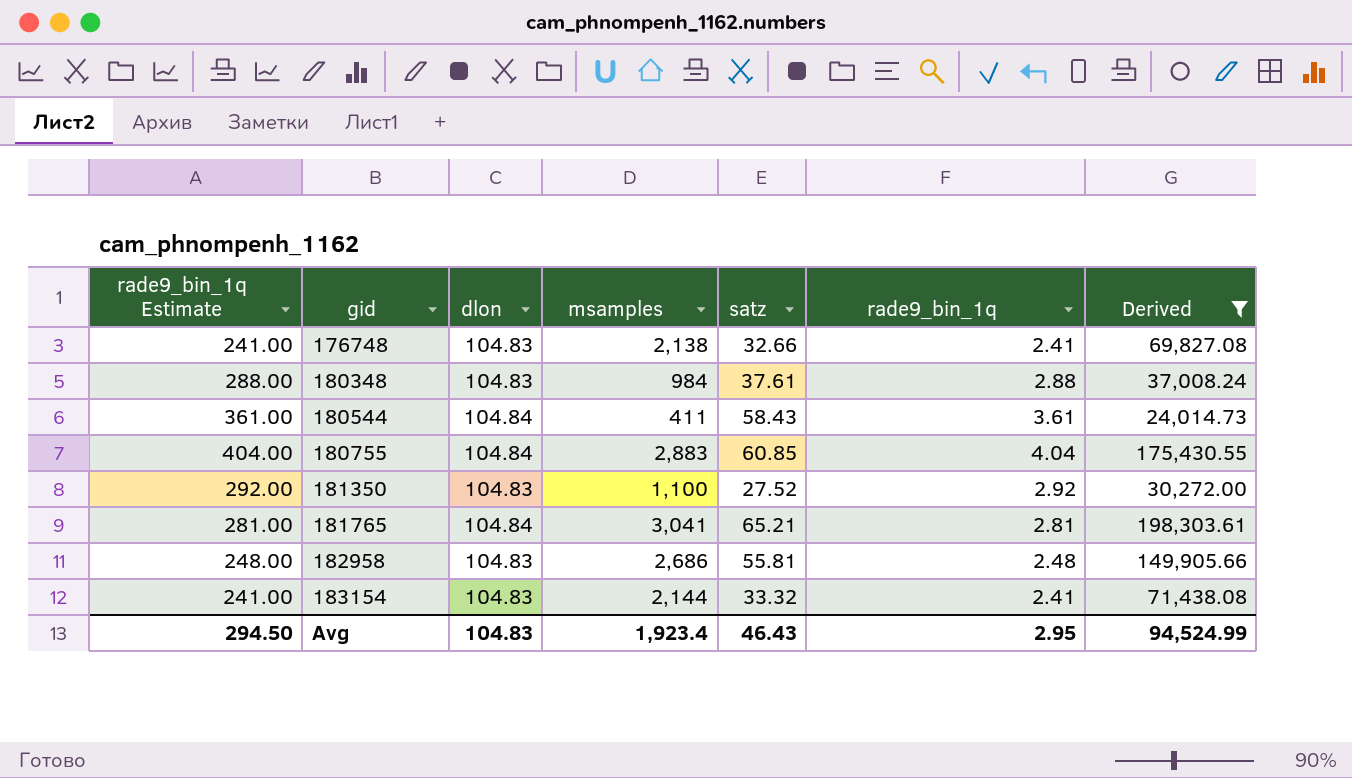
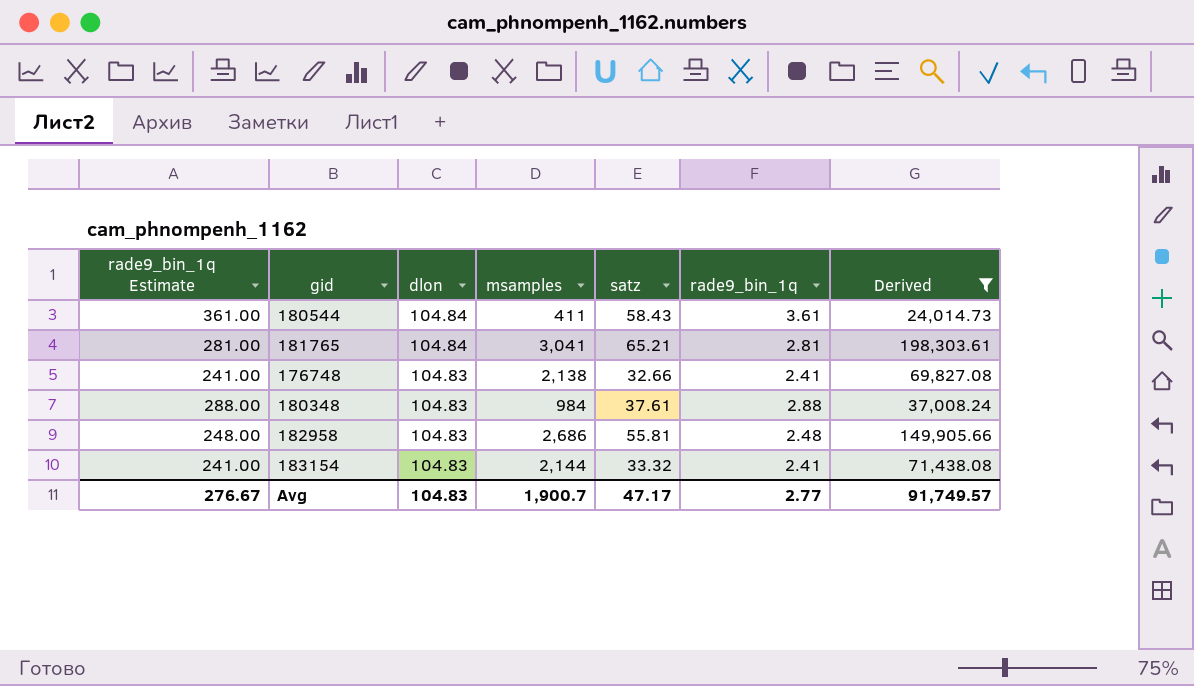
row order: gid ascending -> dlon descending
row 180755: 404.00 | 104.84 | 2,883 | 60.85 | 4.04 | 175,430.55 -> none
row 181350: 292.00 | 104.83 | 1,100 | 27.52 | 2.92 | 30,272.00 -> none
Avg | rade9_bin_1q Estimate: 294.50 -> 276.67
Avg | msamples: 1,923.4 -> 1,900.7
Avg | satz: 46.43 -> 47.17
Avg | rade9_bin_1q: 2.95 -> 2.77
Avg | Derived: 94,524.99 -> 91,749.57

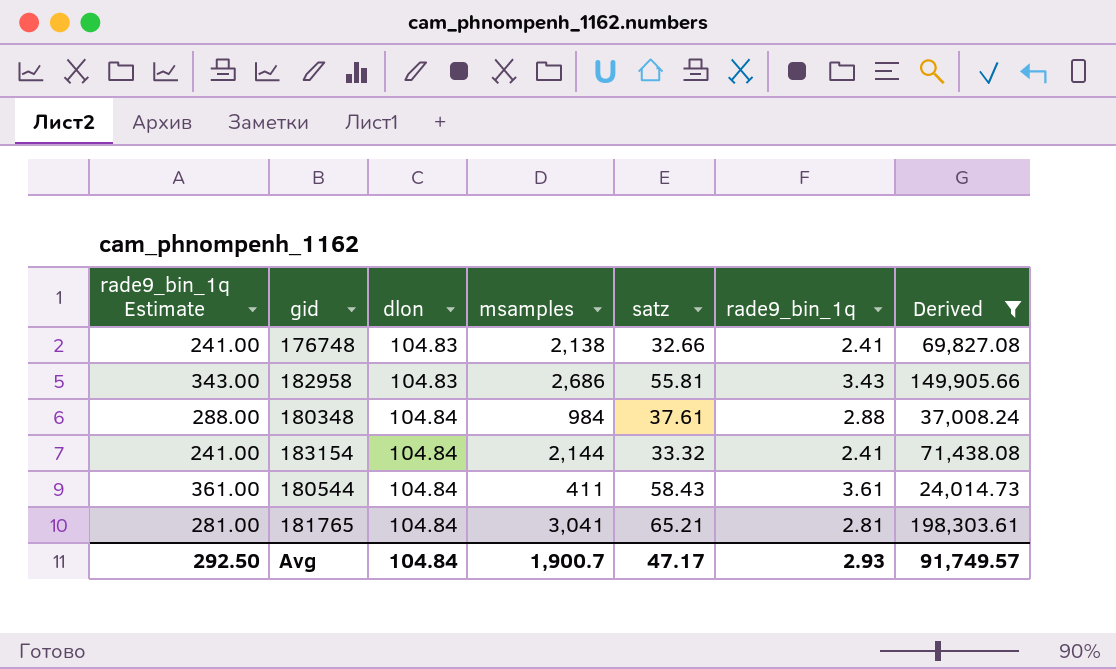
row order: dlon descending -> dlon ascending
182958 | rade9_bin_1q Estimate: 248.00 -> 343.00
182958 | rade9_bin_1q: 2.48 -> 3.43
180348 | dlon: 104.83 -> 104.84
183154 | dlon: 104.83 -> 104.84
Avg | rade9_bin_1q Estimate: 276.67 -> 292.50
Avg | dlon: 104.83 -> 104.84
Avg | rade9_bin_1q: 2.77 -> 2.93

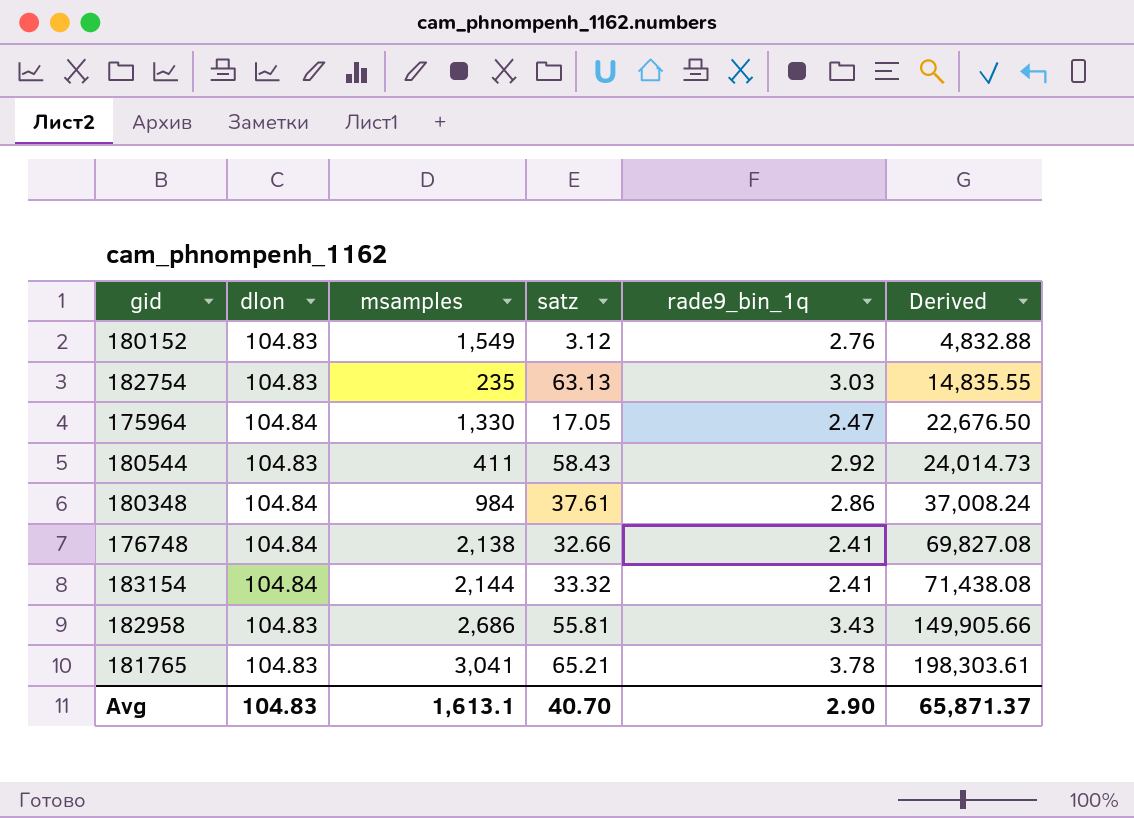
filter: Derived >= 24,014.73 -> none
row order: dlon ascending -> Derived ascending
column rade9_bin_1q Estimate | formula: [rade9_bin_1q] * 100 -> none
180544 | dlon: 104.84 -> 104.83
180544 | rade9_bin_1q: 3.61 -> 2.92
180348 | rade9_bin_1q: 2.88 -> 2.86
176748 | dlon: 104.83 -> 104.84
181765 | dlon: 104.84 -> 104.83
181765 | rade9_bin_1q: 2.81 -> 3.78
Avg | dlon: 104.84 -> 104.83
Avg | msamples: 1,900.7 -> 1,613.1
Avg | satz: 47.17 -> 40.70
Avg | rade9_bin_1q: 2.93 -> 2.90
Avg | Derived: 91,749.57 -> 65,871.37

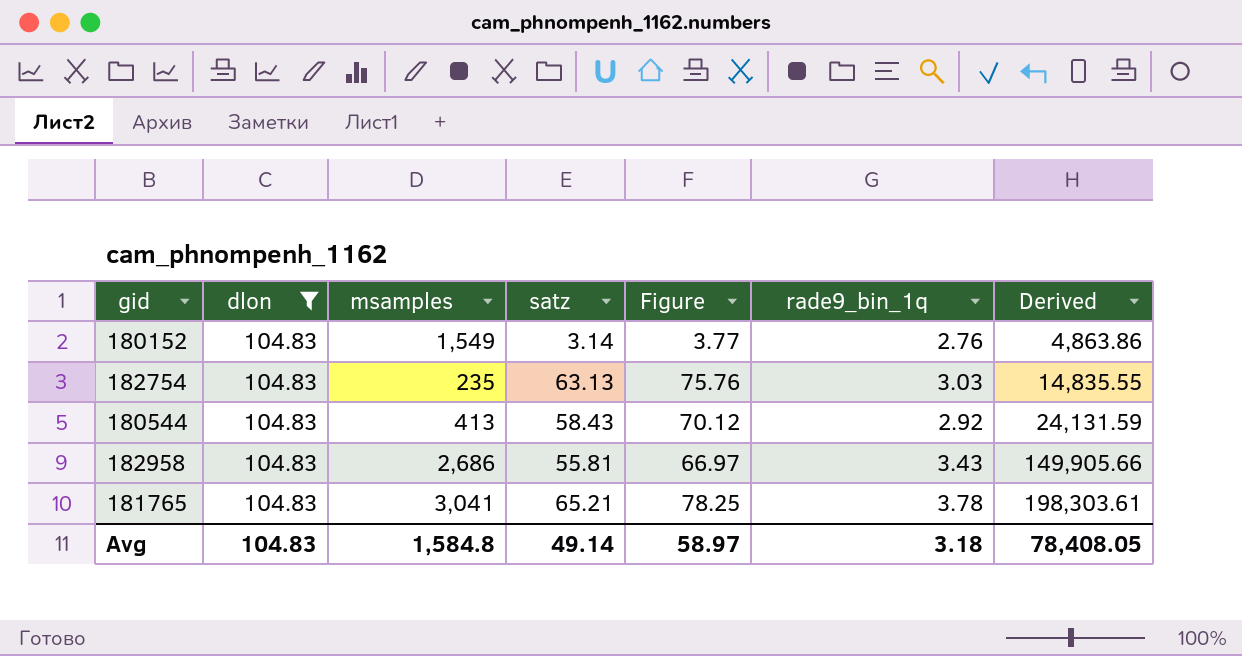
filter: none -> dlon = 104.83
column Figure | formula: none -> [satz] * 1.2
180152 | satz: 3.12 -> 3.14
180152 | Derived: 4,832.88 -> 4,863.86
180544 | msamples: 411 -> 413
180544 | Derived: 24,014.73 -> 24,131.59
Avg | msamples: 1,613.1 -> 1,584.8
Avg | satz: 40.70 -> 49.14
Avg | rade9_bin_1q: 2.90 -> 3.18
Avg | Derived: 65,871.37 -> 78,408.05

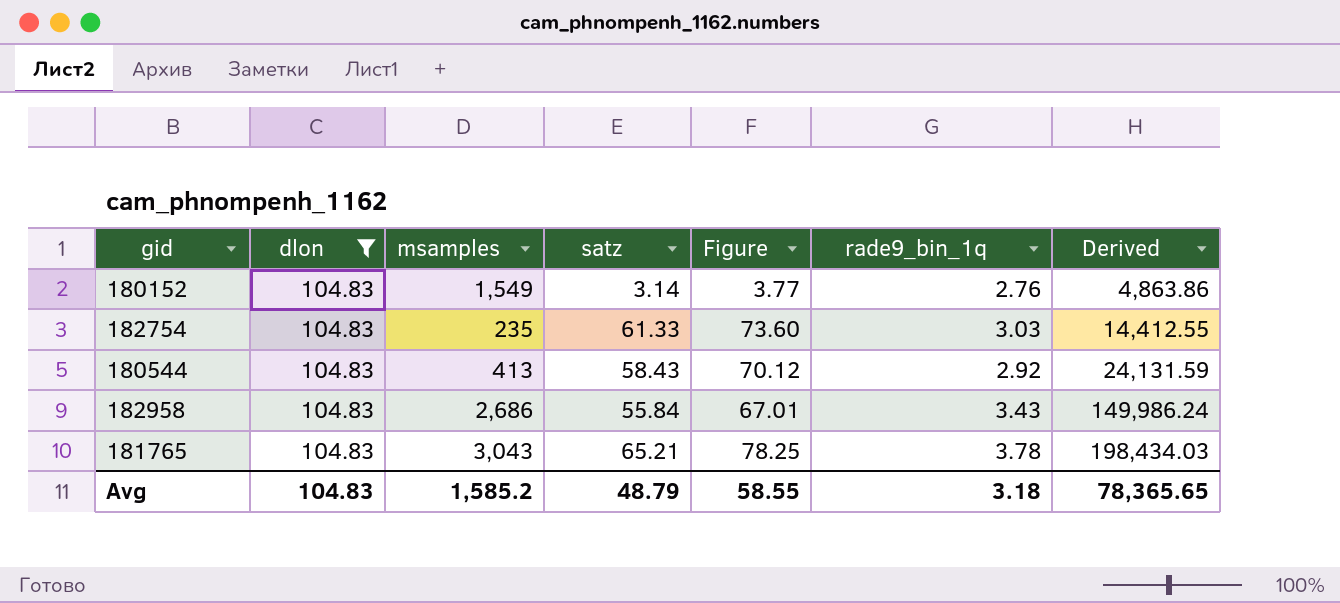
182754 | satz: 63.13 -> 61.33
182754 | Figure: 75.76 -> 73.60
182754 | Derived: 14,835.55 -> 14,412.55
182958 | satz: 55.81 -> 55.84
182958 | Figure: 66.97 -> 67.01
182958 | Derived: 149,905.66 -> 149,986.24
181765 | msamples: 3,041 -> 3,043
181765 | Derived: 198,303.61 -> 198,434.03
Avg | msamples: 1,584.8 -> 1,585.2
Avg | satz: 49.14 -> 48.79
Avg | Figure: 58.97 -> 58.55
Avg | Derived: 78,408.05 -> 78,365.65

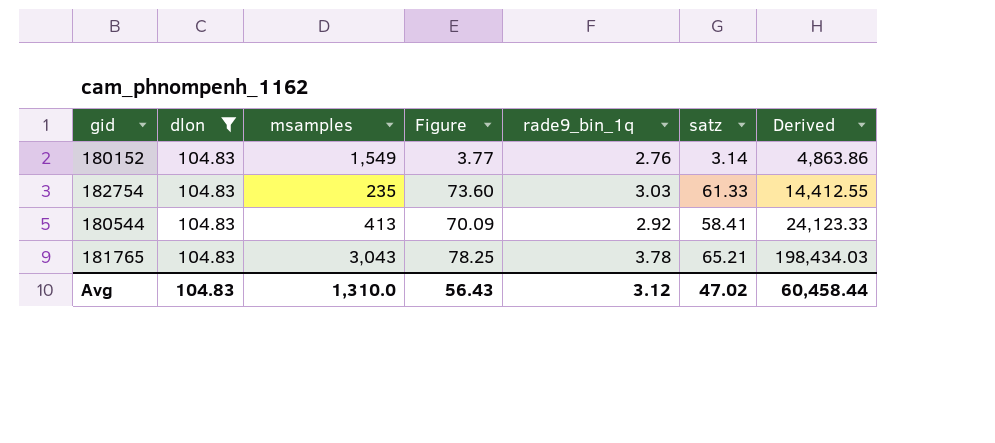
column satz | position: 4 -> 6
row 182958: 104.83 | 2,686 | 55.84 | 67.01 | 3.43 | 149,986.24 -> none
180544 | Figure: 70.12 -> 70.09
180544 | satz: 58.43 -> 58.41
180544 | Derived: 24,131.59 -> 24,123.33
Avg | msamples: 1,585.2 -> 1,310.0
Avg | Figure: 58.55 -> 56.43
Avg | rade9_bin_1q: 3.18 -> 3.12
Avg | satz: 48.79 -> 47.02
Avg | Derived: 78,365.65 -> 60,458.44

